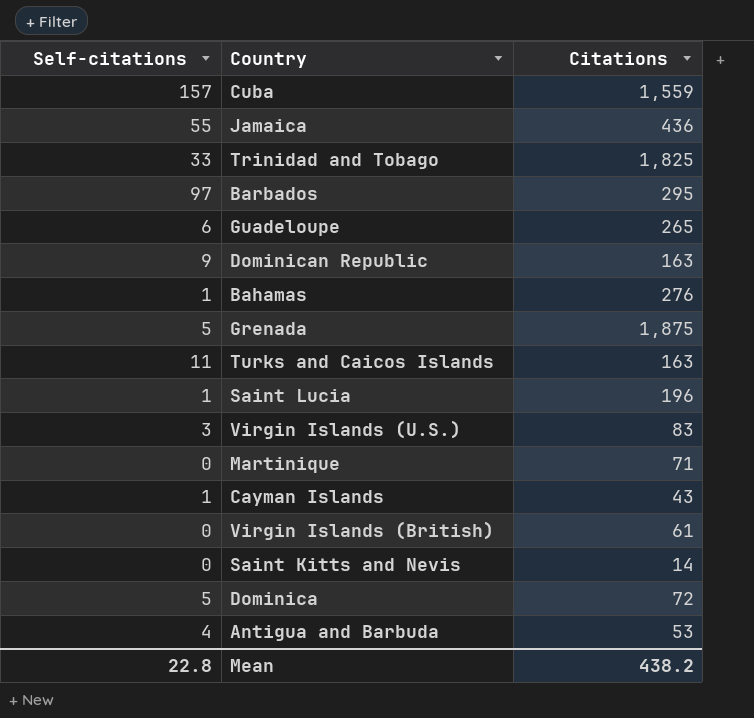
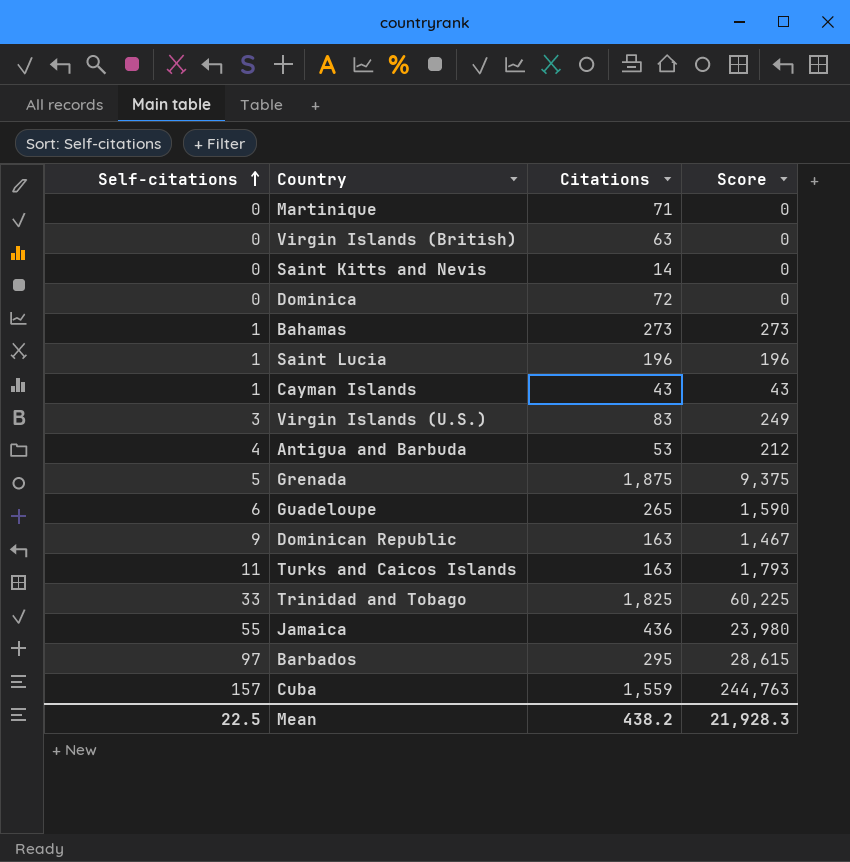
row order: none -> Self-citations ascending
column Score | formula: none -> [Self-citations] * [Citations]
Virgin Islands (British) | Citations: 61 -> 63
Dominica | Self-citations: 5 -> 0
Bahamas | Citations: 276 -> 273
Mean | Self-citations: 22.8 -> 22.5

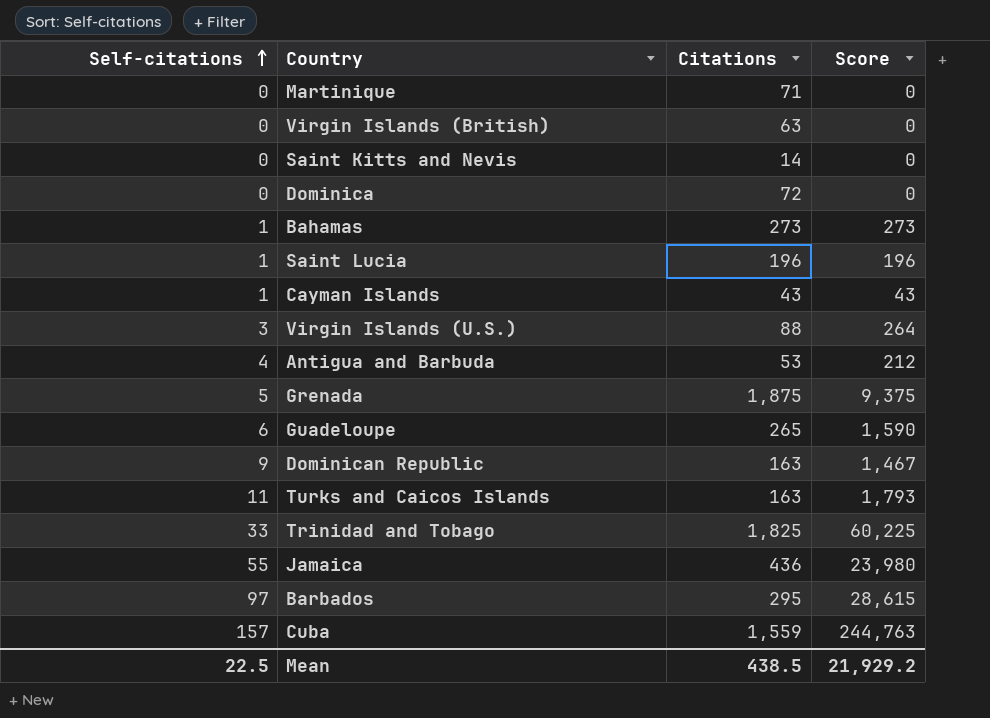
Virgin Islands (U.S.) | Citations: 83 -> 88
Virgin Islands (U.S.) | Score: 249 -> 264
Mean | Citations: 438.2 -> 438.5
Mean | Score: 21,928.3 -> 21,929.2

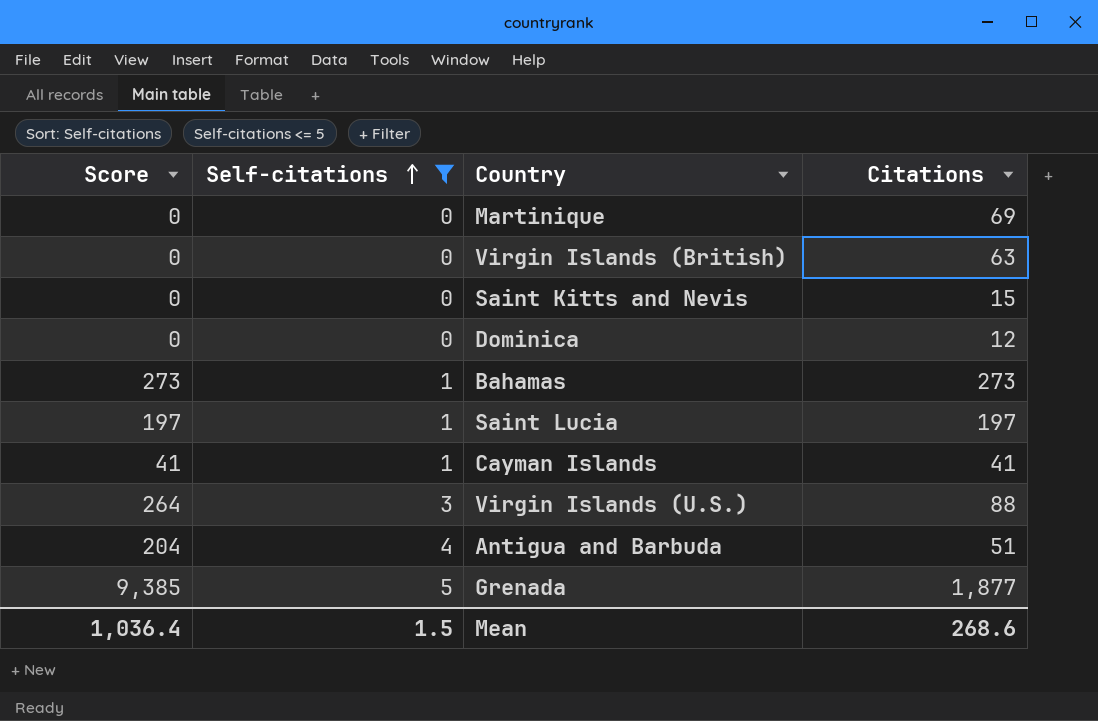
filter: none -> Self-citations <= 5
column Score | position: 4 -> 1
Martinique | Citations: 71 -> 69
Saint Kitts and Nevis | Citations: 14 -> 15
Dominica | Citations: 72 -> 12
Saint Lucia | Score: 196 -> 197
Saint Lucia | Citations: 196 -> 197
Cayman Islands | Score: 43 -> 41
Cayman Islands | Citations: 43 -> 41
Antigua and Barbuda | Score: 212 -> 204
Antigua and Barbuda | Citations: 53 -> 51
Grenada | Score: 9,375 -> 9,385
Grenada | Citations: 1,875 -> 1,877
Mean | Score: 21,929.2 -> 1,036.4
Mean | Self-citations: 22.5 -> 1.5
Mean | Citations: 438.5 -> 268.6

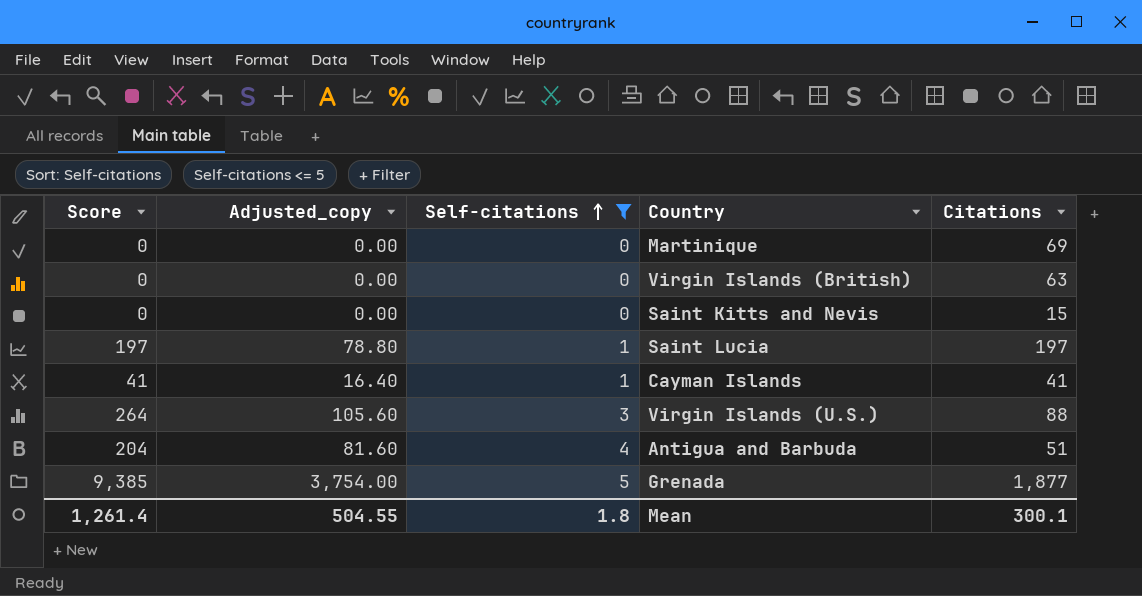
column Adjusted_copy | formula: none -> [Score] * 0.4
row Dominica: 0 | 0 | 12 -> none
row Bahamas: 273 | 1 | 273 -> none
Mean | Score: 1,036.4 -> 1,261.4
Mean | Self-citations: 1.5 -> 1.8
Mean | Citations: 268.6 -> 300.1

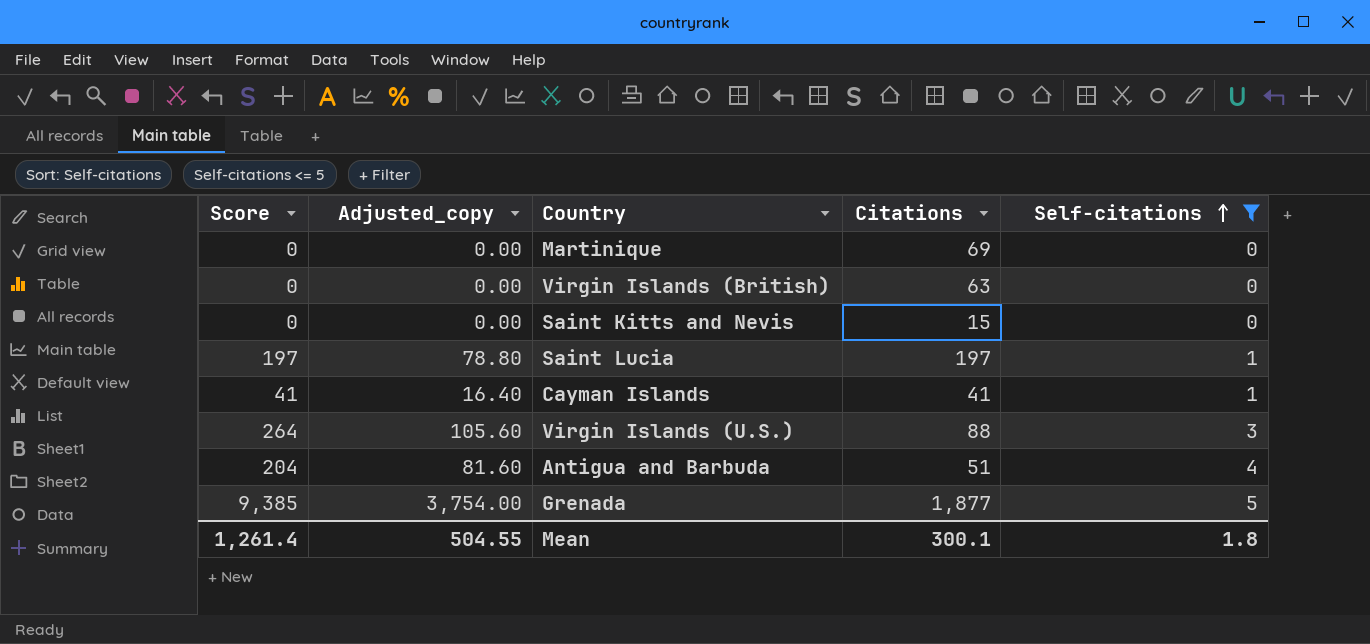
column Self-citations | position: 3 -> 5

